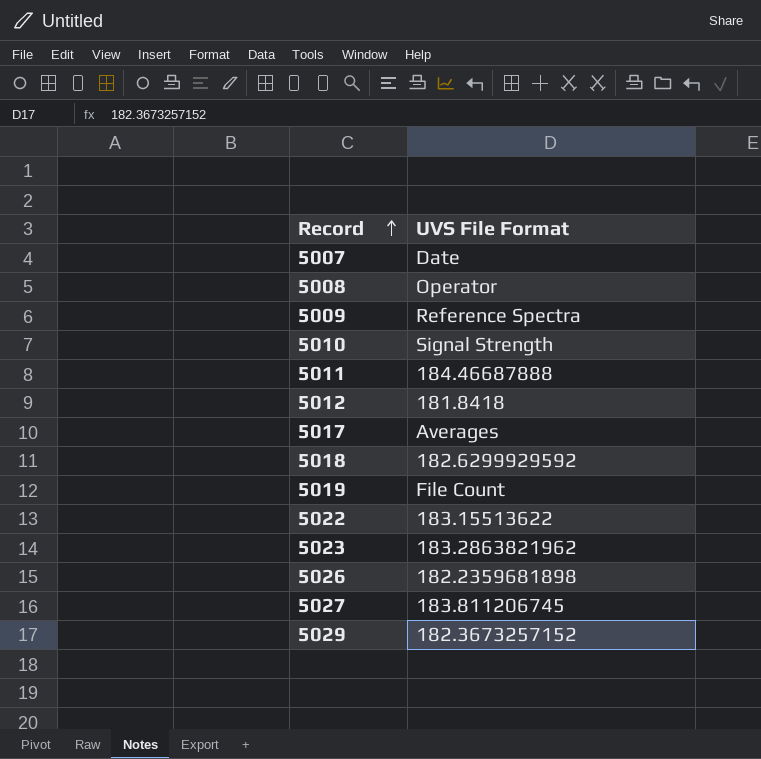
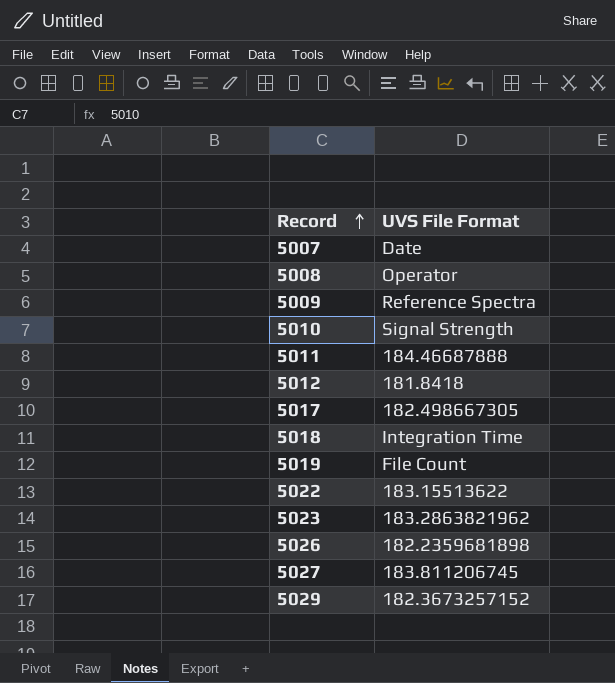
5017 | UVS File Format: Averages -> 182.498667305
5018 | UVS File Format: 182.6299929592 -> Integration Time

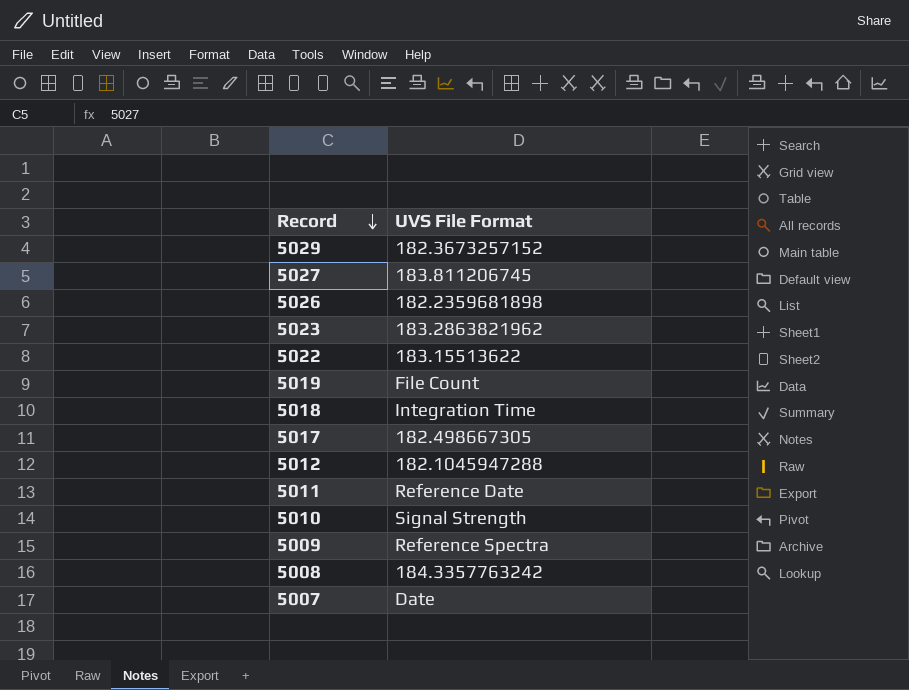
row order: Record ascending -> Record descending
5012 | UVS File Format: 181.8418 -> 182.1045947288
5011 | UVS File Format: 184.46687888 -> Reference Date
5008 | UVS File Format: Operator -> 184.3357763242

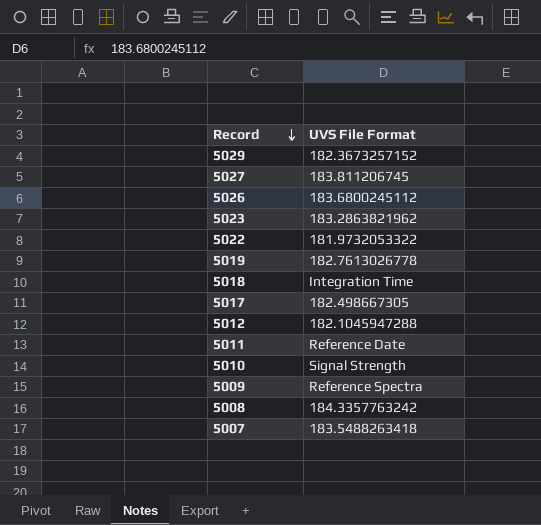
5026 | UVS File Format: 182.2359681898 -> 183.6800245112
5022 | UVS File Format: 183.15513622 -> 181.9732053322
5019 | UVS File Format: File Count -> 182.7613026778
5007 | UVS File Format: Date -> 183.5488263418

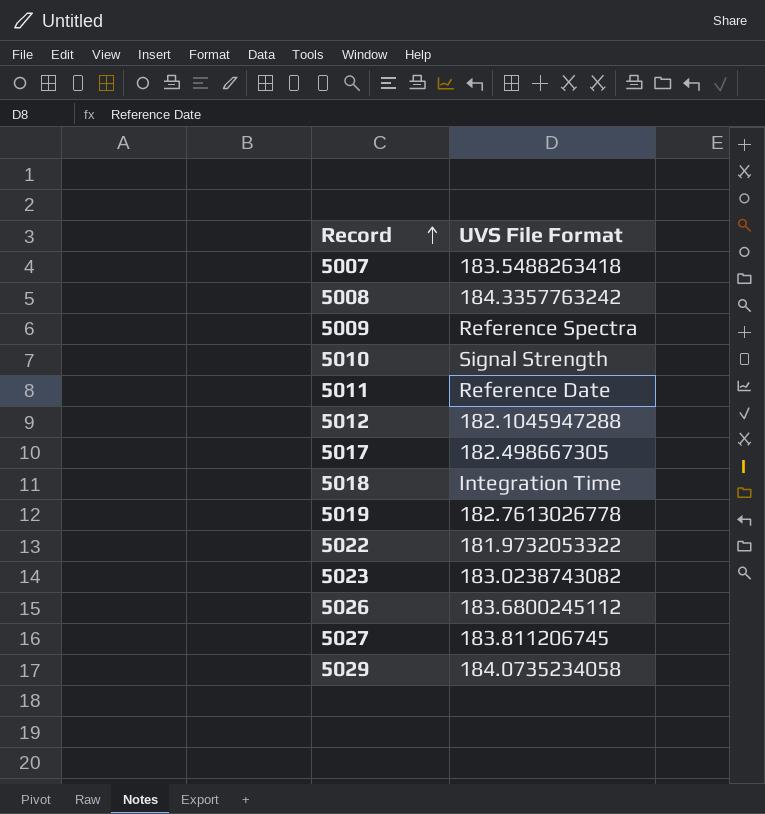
row order: Record descending -> Record ascending
5023 | UVS File Format: 183.2863821962 -> 183.0238743082
5029 | UVS File Format: 182.3673257152 -> 184.0735234058

